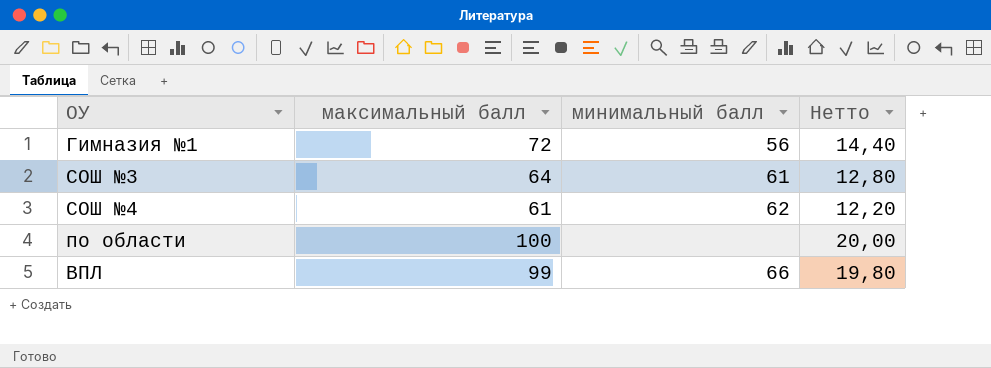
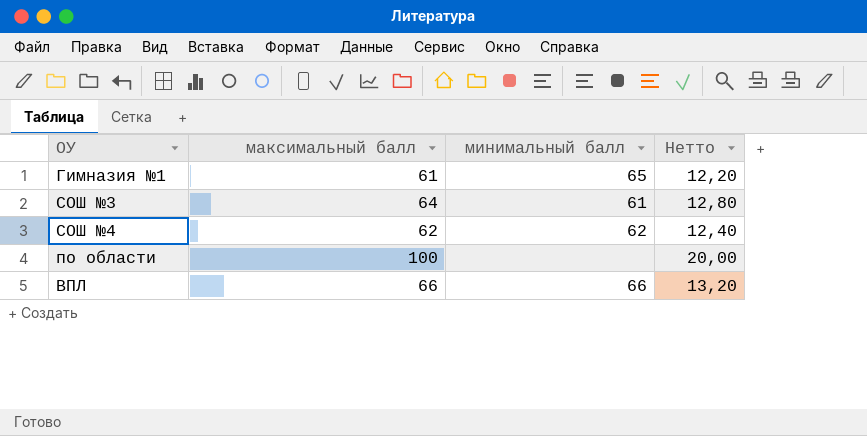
Гимназия №1 | максимальный балл: 72 -> 61
Гимназия №1 | минимальный балл: 56 -> 65
Гимназия №1 | Нетто: 14,40 -> 12,20
СОШ №4 | максимальный балл: 61 -> 62
СОШ №4 | Нетто: 12,20 -> 12,40
ВПЛ | максимальный балл: 99 -> 66
ВПЛ | Нетто: 19,80 -> 13,20

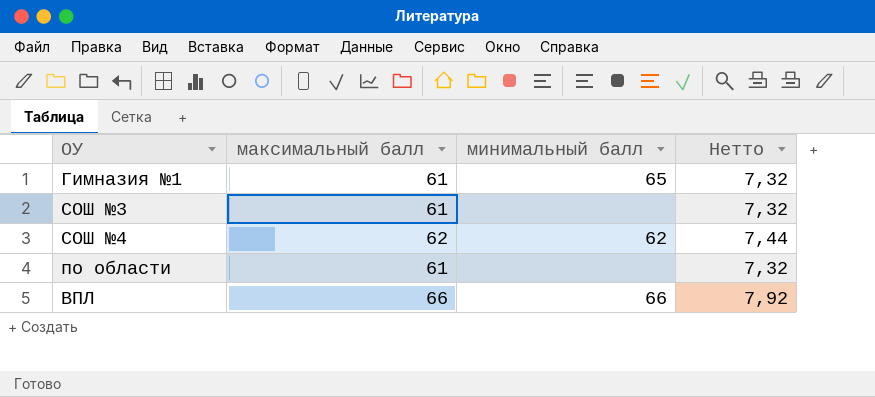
column Нетто | formula: [максимальный балл] * 0,2 -> [максимальный балл] * 0,12
СОШ №3 | максимальный балл: 64 -> 61
СОШ №3 | минимальный балл: 61 -> none
по области | максимальный балл: 100 -> 61

